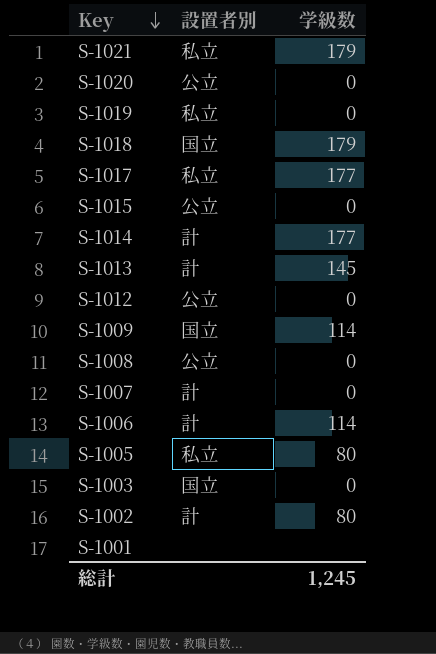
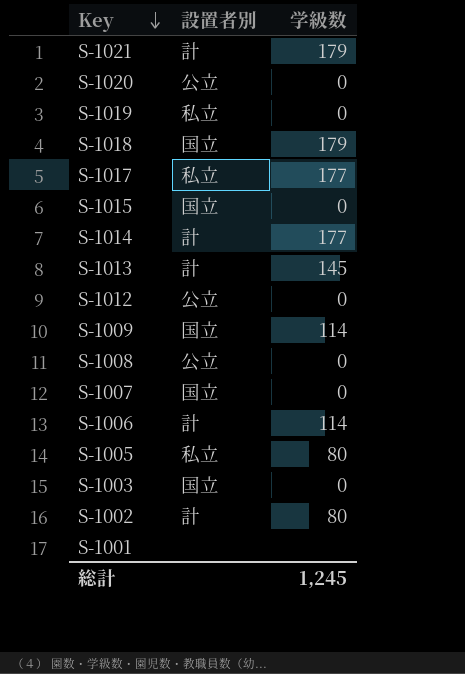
S-1021 | 設置者別: 私立 -> 計
S-1015 | 設置者別: 公立 -> 国立
S-1007 | 設置者別: 計 -> 国立

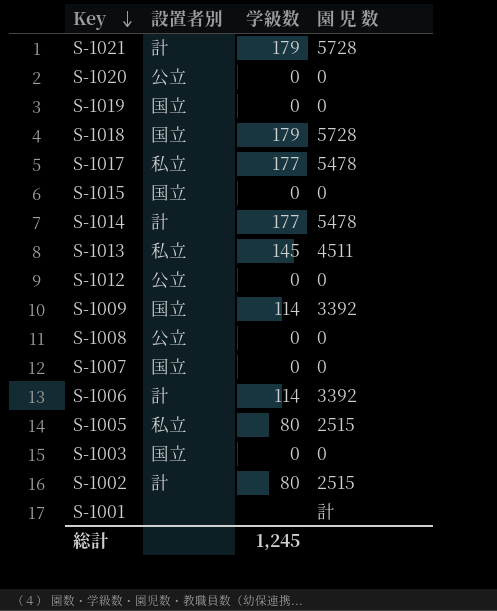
column 園 児 数 | position: none -> 4
S-1019 | 設置者別: 私立 -> 国立
S-1013 | 設置者別: 計 -> 私立

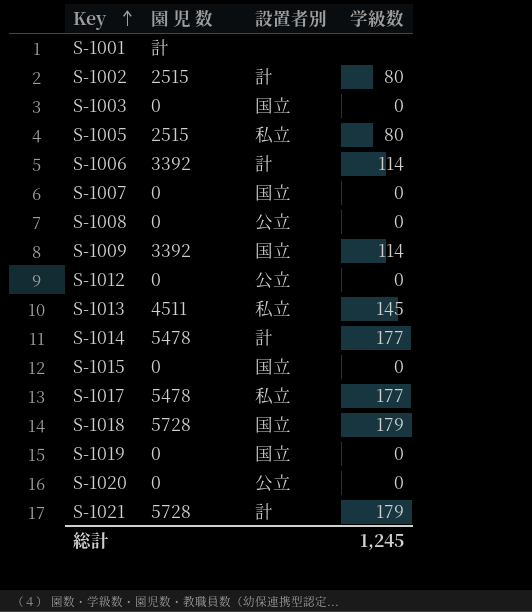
row order: Key descending -> Key ascending
column 園 児 数 | position: 4 -> 2

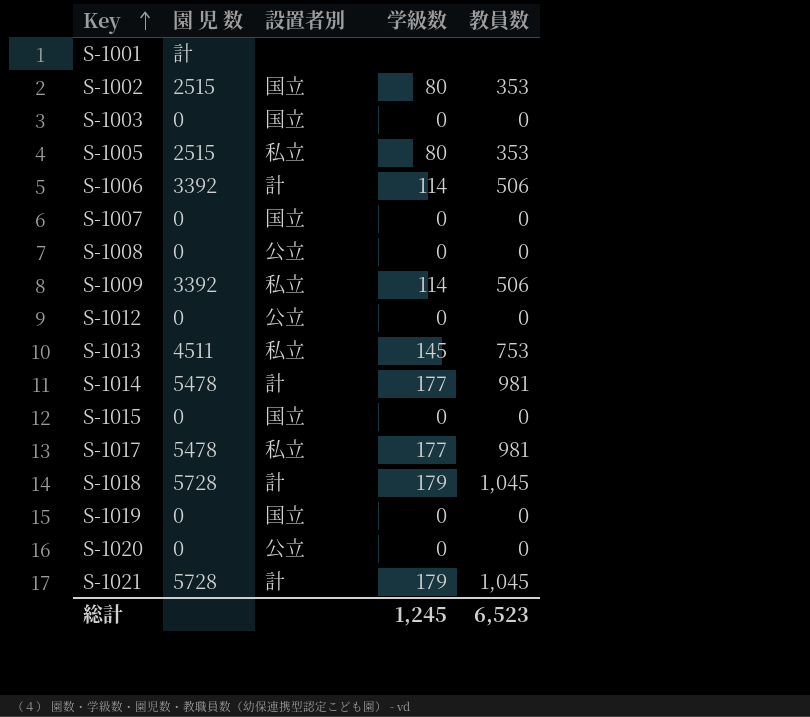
column 教員数 | position: none -> 5
S-1002 | 設置者別: 計 -> 国立
S-1009 | 設置者別: 国立 -> 私立
S-1018 | 設置者別: 国立 -> 計

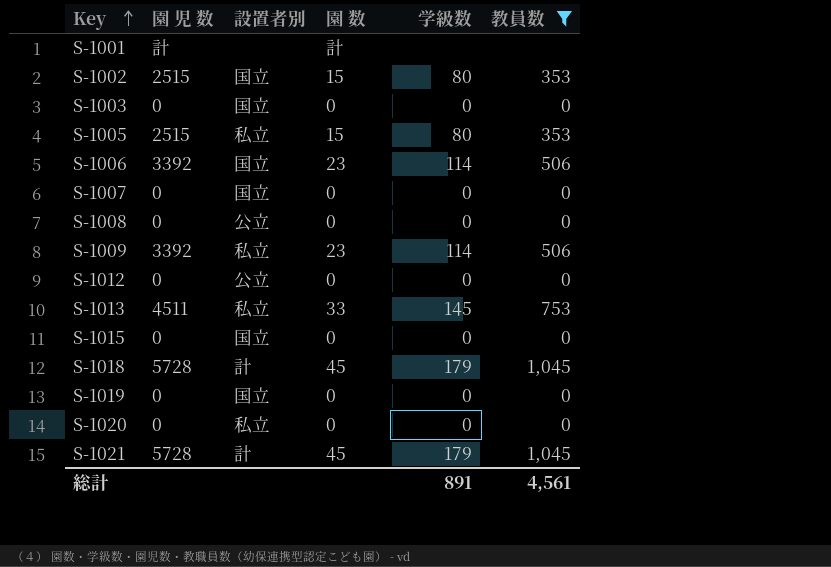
filter: none -> 教員数 != 981
column 園 数 | position: none -> 4
S-1006 | 設置者別: 計 -> 国立
S-1020 | 設置者別: 公立 -> 私立
総計 | 学級数: 1,245 -> 891
総計 | 教員数: 6,523 -> 4,561

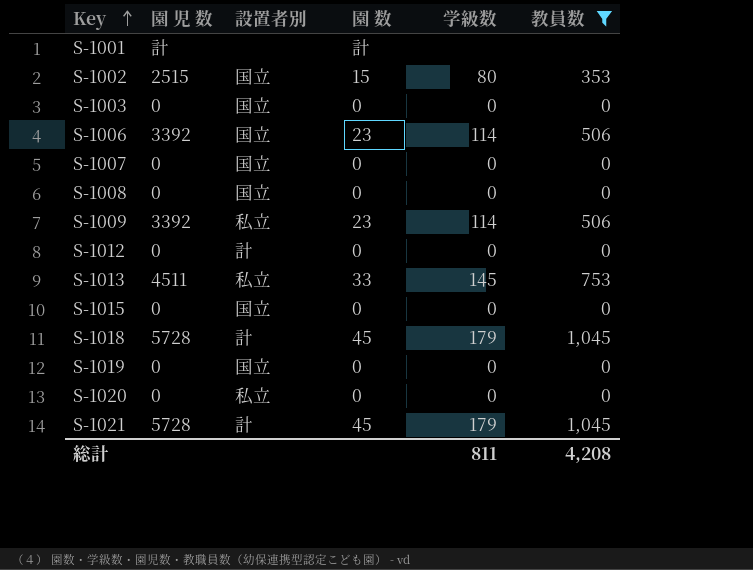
row S-1005: 2515 | 私立 | 15 | 80 | 353 -> none
S-1008 | 設置者別: 公立 -> 国立
S-1012 | 設置者別: 公立 -> 計
総計 | 学級数: 891 -> 811
総計 | 教員数: 4,561 -> 4,208

